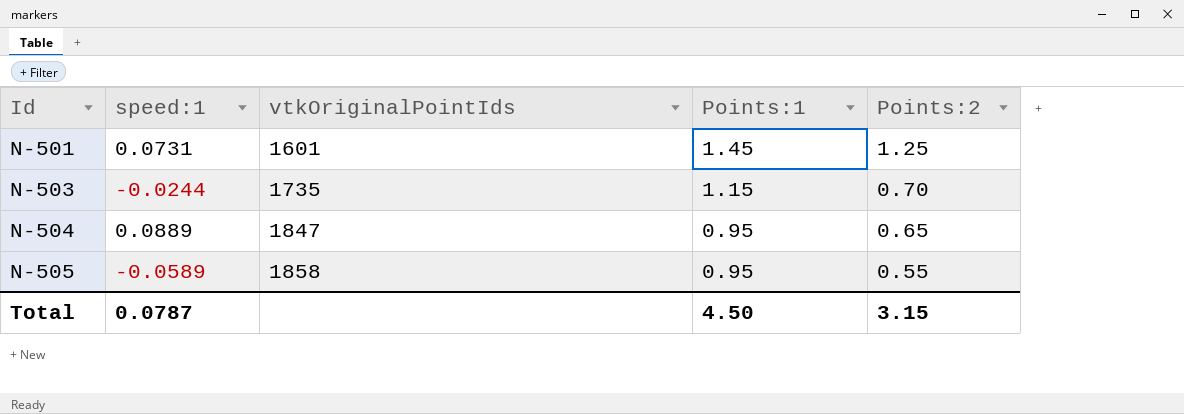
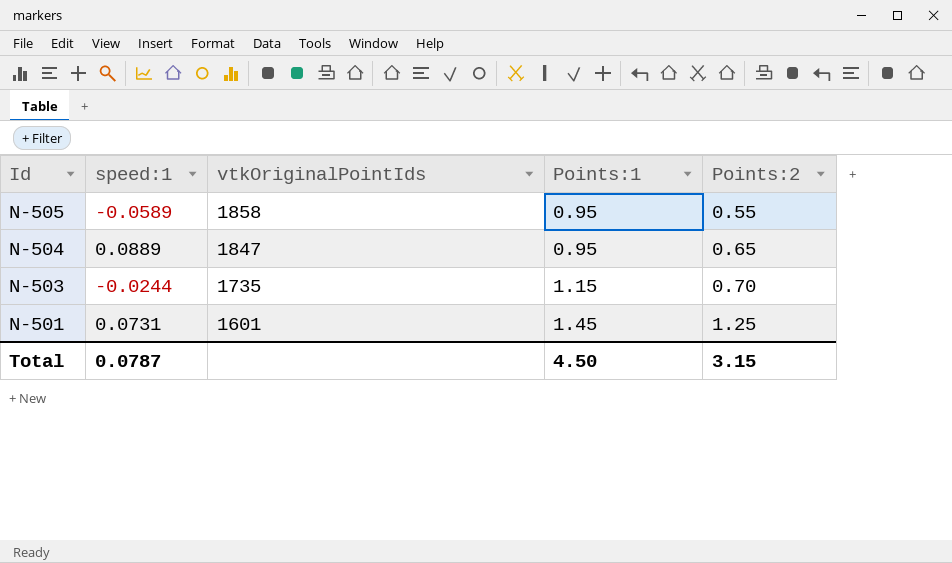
row order: Id ascending -> Id descending

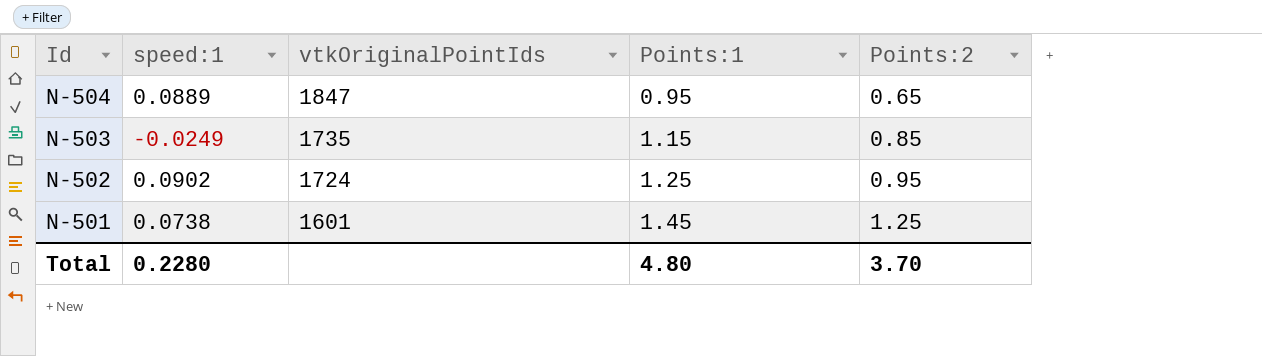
row N-505: -0.0589 | 1858 | 0.95 | 0.55 -> none
N-503 | speed:1: -0.0244 -> -0.0249
N-503 | Points:2: 0.70 -> 0.85
row N-502: none -> 0.0902 | 1724 | 1.25 | 0.95
N-501 | speed:1: 0.0731 -> 0.0738
Total | speed:1: 0.0787 -> 0.2280
Total | Points:1: 4.50 -> 4.80
Total | Points:2: 3.15 -> 3.70

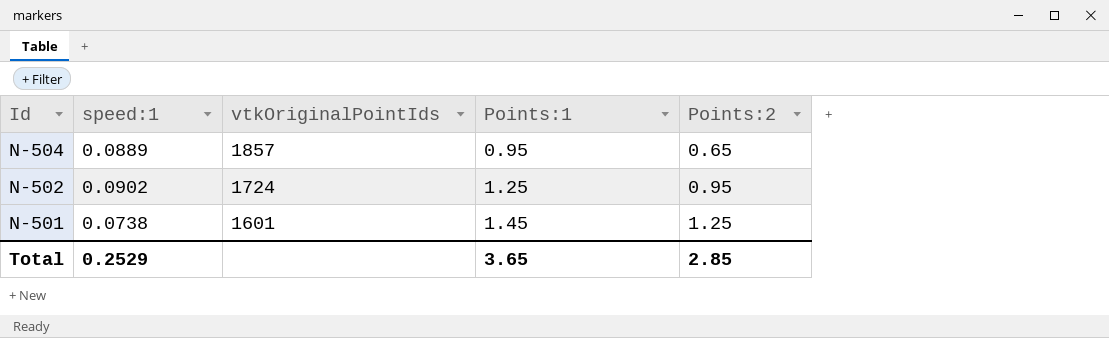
row N-503: -0.0249 | 1735 | 1.15 | 0.85 -> none
N-504 | vtkOriginalPointIds: 1847 -> 1857
Total | speed:1: 0.2280 -> 0.2529
Total | Points:1: 4.80 -> 3.65
Total | Points:2: 3.70 -> 2.85

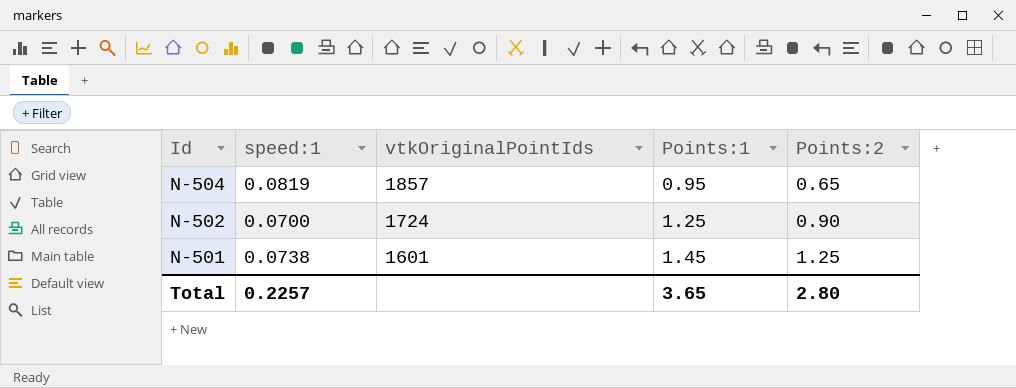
N-504 | speed:1: 0.0889 -> 0.0819
N-502 | speed:1: 0.0902 -> 0.0700
N-502 | Points:2: 0.95 -> 0.90
Total | speed:1: 0.2529 -> 0.2257
Total | Points:2: 2.85 -> 2.80

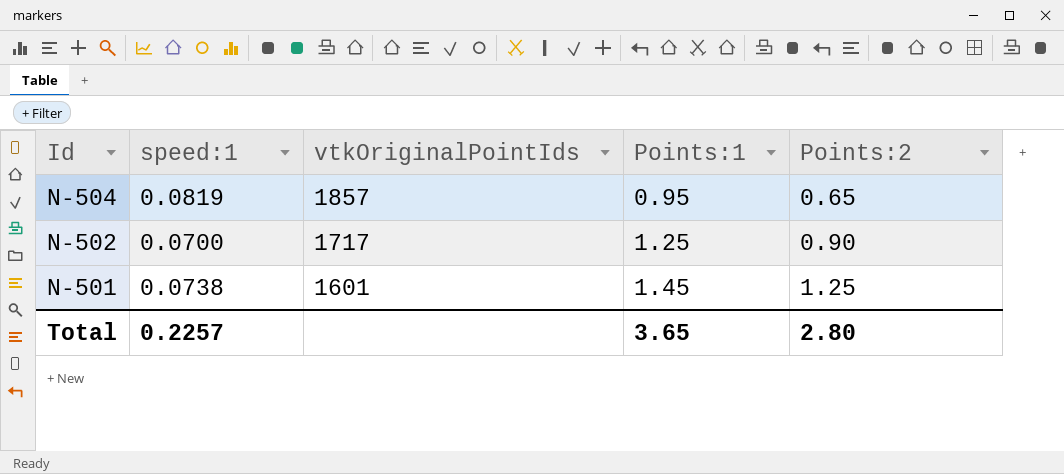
N-502 | vtkOriginalPointIds: 1724 -> 1717

